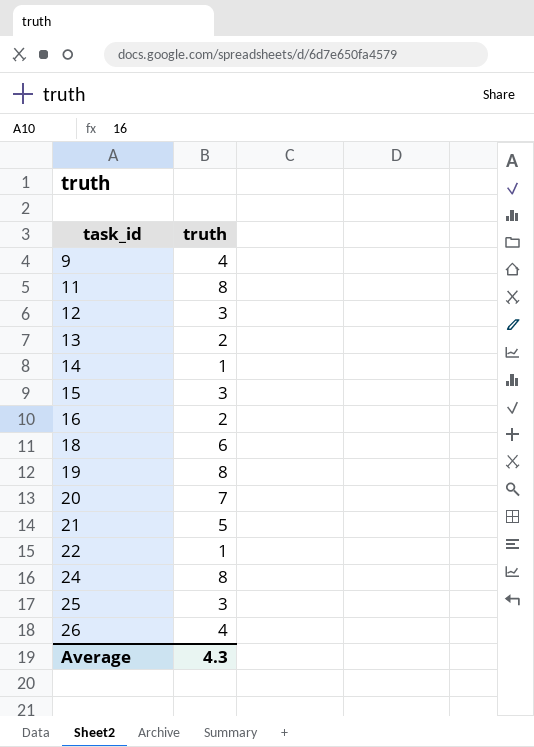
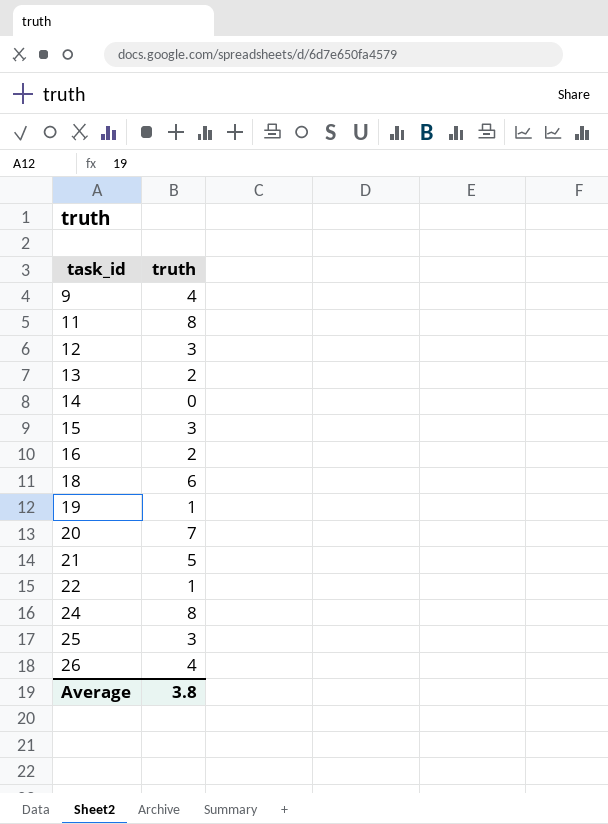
14 | truth: 1 -> 0
19 | truth: 8 -> 1
Average | truth: 4.3 -> 3.8

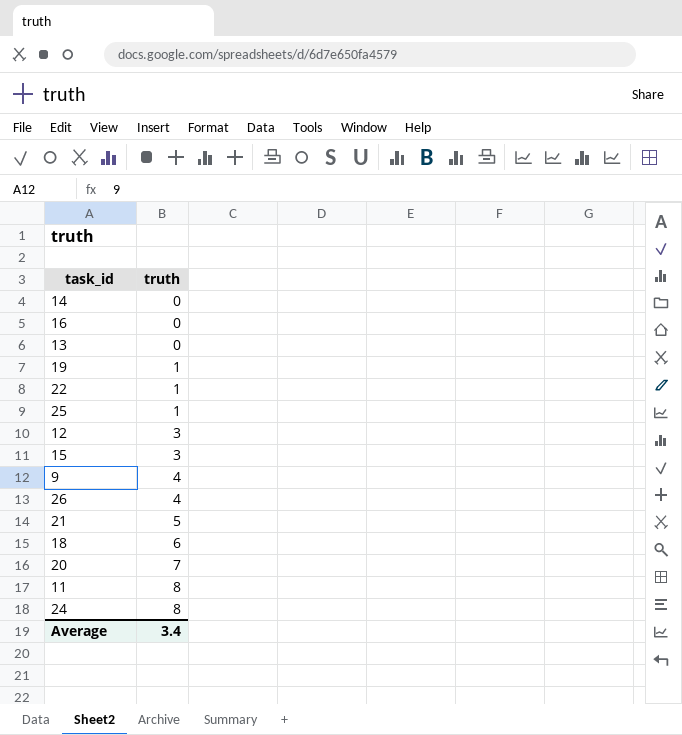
row order: task_id ascending -> truth ascending
16 | truth: 2 -> 0
13 | truth: 2 -> 0
25 | truth: 3 -> 1
Average | truth: 3.8 -> 3.4

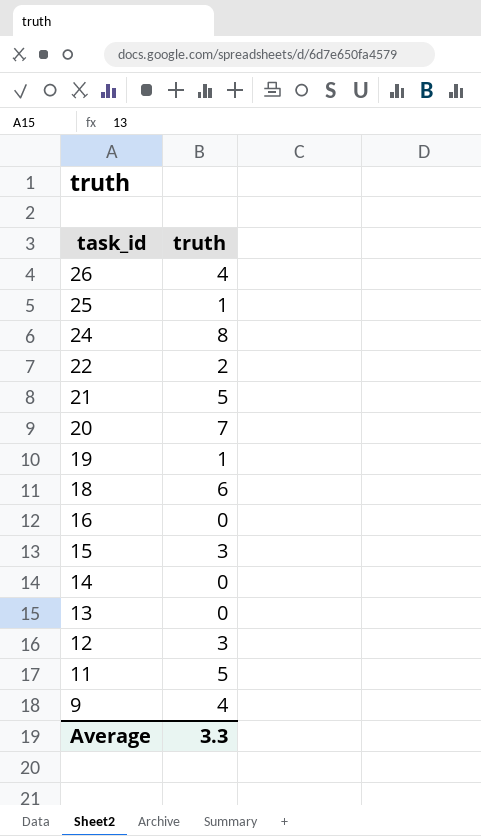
row order: truth ascending -> task_id descending
22 | truth: 1 -> 2
11 | truth: 8 -> 5
Average | truth: 3.4 -> 3.3

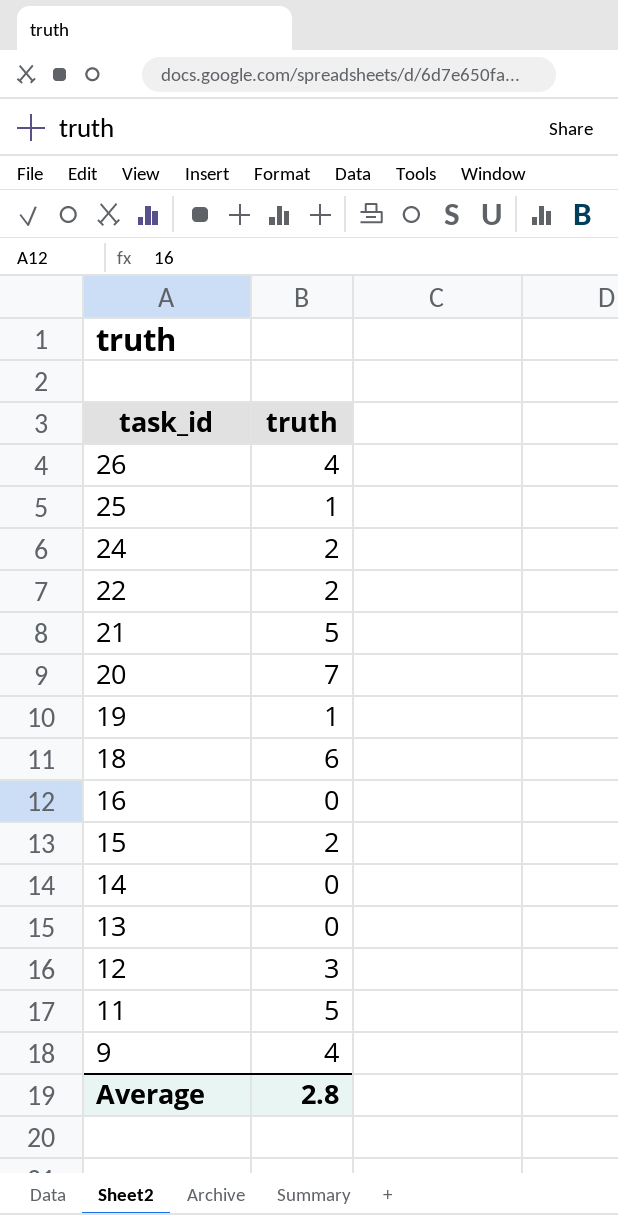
24 | truth: 8 -> 2
15 | truth: 3 -> 2
Average | truth: 3.3 -> 2.8

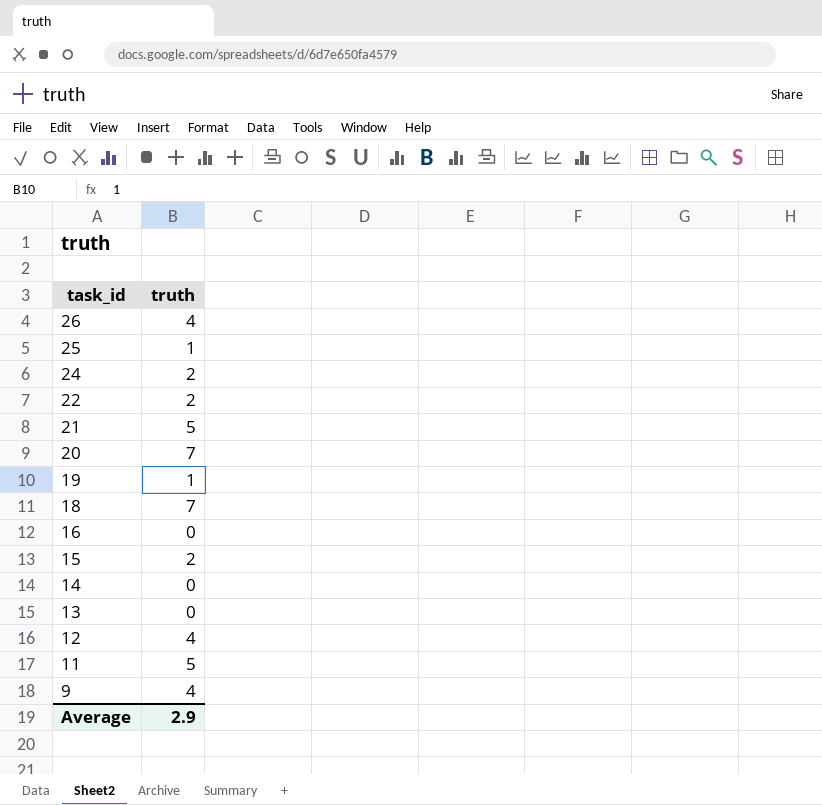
18 | truth: 6 -> 7
12 | truth: 3 -> 4
Average | truth: 2.8 -> 2.9

